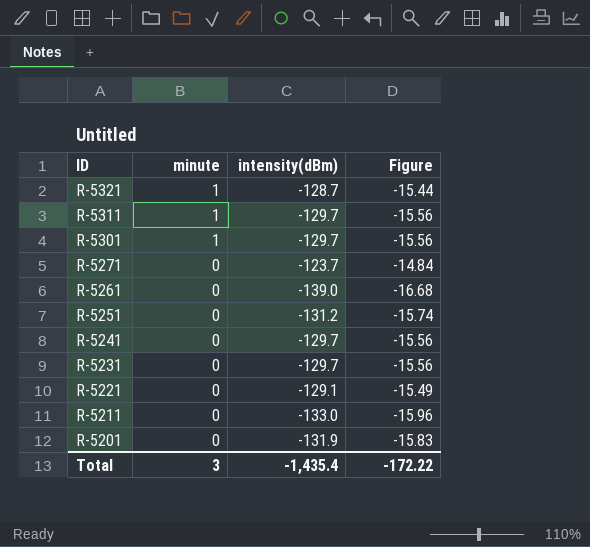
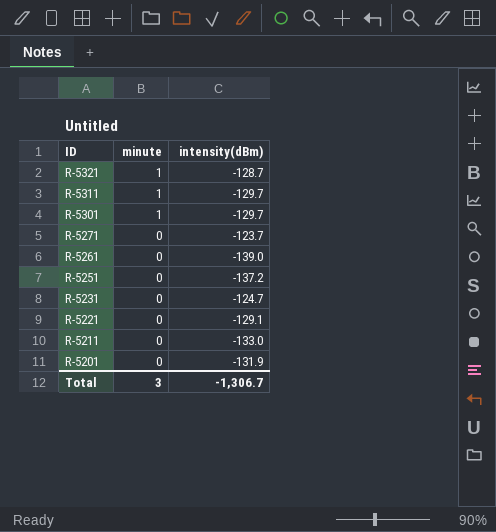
column Figure | formula: [intensity(dBm)] * 0.12 -> none
row R-5241: 0 | -129.7 | -15.56 -> none
R-5251 | intensity(dBm): -131.2 -> -137.2
R-5231 | intensity(dBm): -129.7 -> -124.7
Total | intensity(dBm): -1,435.4 -> -1,306.7

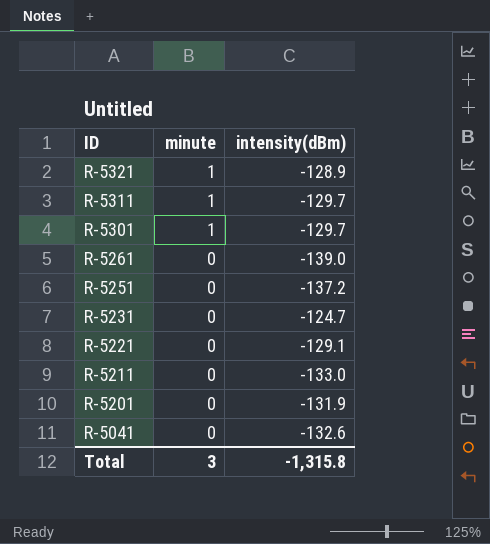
row R-5271: 0 | -123.7 -> none
R-5321 | intensity(dBm): -128.7 -> -128.9
row R-5041: none -> 0 | -132.6
Total | intensity(dBm): -1,306.7 -> -1,315.8

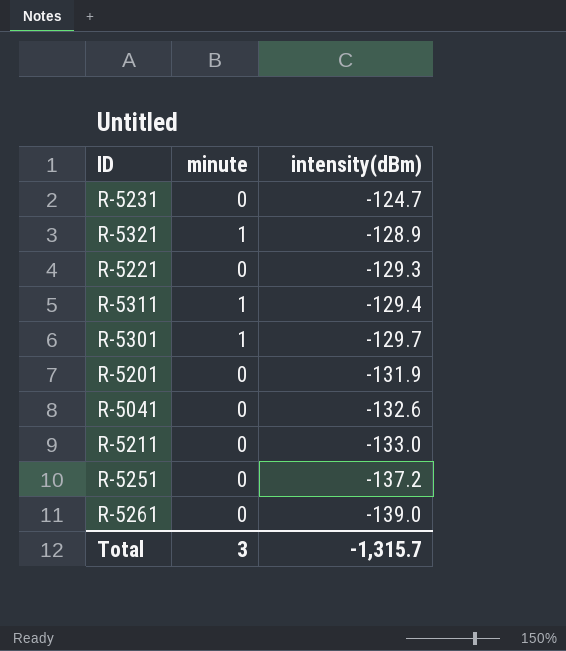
row order: ID descending -> intensity(dBm) descending
R-5221 | intensity(dBm): -129.1 -> -129.3
R-5311 | intensity(dBm): -129.7 -> -129.4
Total | intensity(dBm): -1,315.8 -> -1,315.7

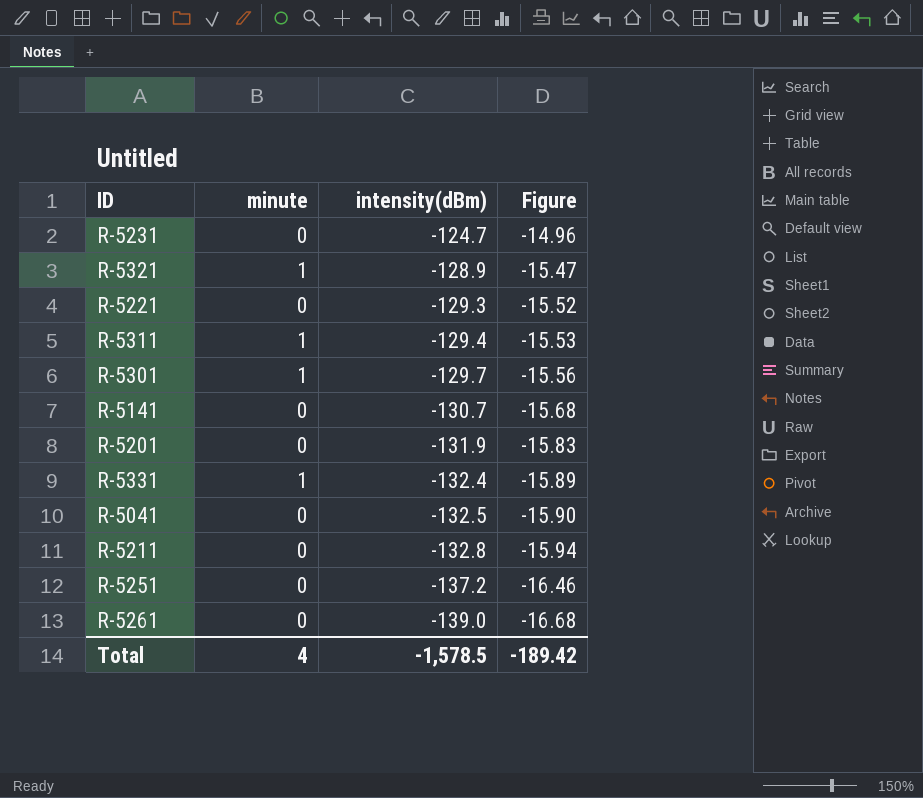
column Figure | formula: none -> [intensity(dBm)] * 0.12
row R-5141: none -> 0 | -130.7 | -15.68
row R-5331: none -> 1 | -132.4 | -15.89
R-5041 | intensity(dBm): -132.6 -> -132.5
R-5211 | intensity(dBm): -133.0 -> -132.8
Total | minute: 3 -> 4
Total | intensity(dBm): -1,315.7 -> -1,578.5

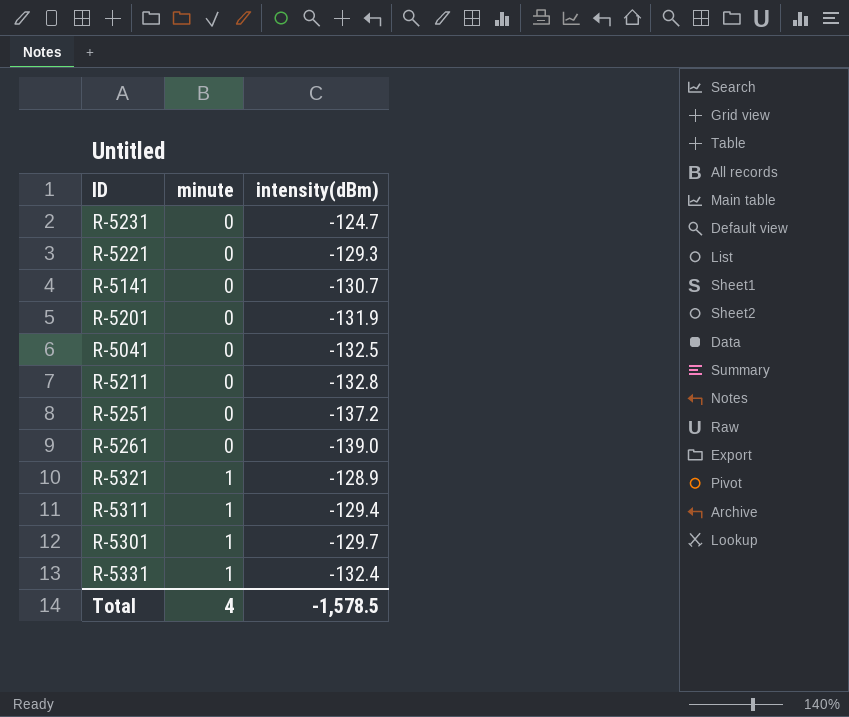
row order: intensity(dBm) descending -> minute ascending
column Figure | formula: [intensity(dBm)] * 0.12 -> none

